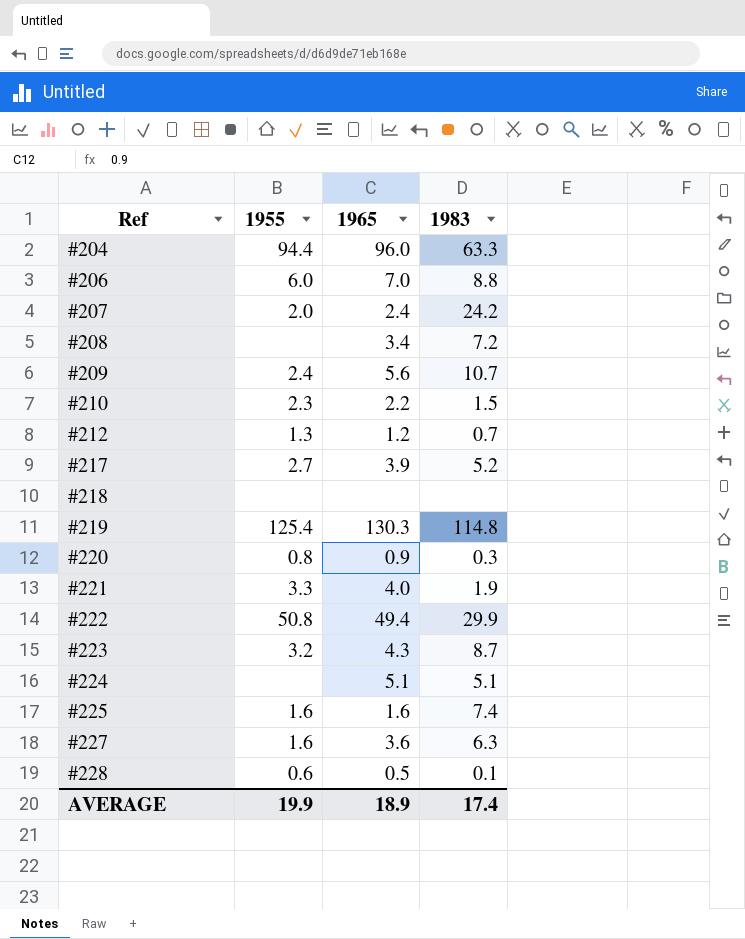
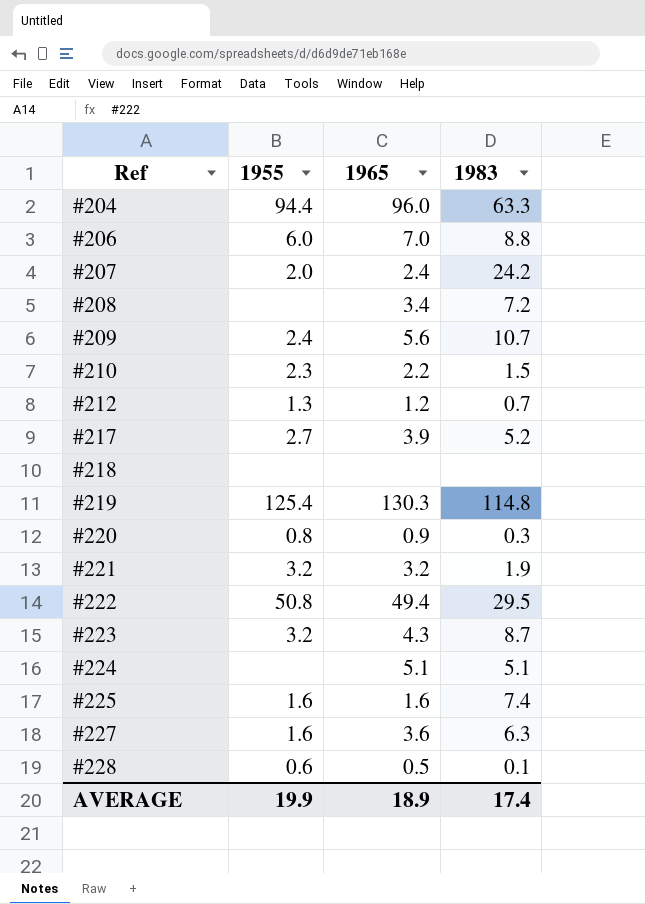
#221 | 1955: 3.3 -> 3.2
#221 | 1965: 4.0 -> 3.2
#222 | 1983: 29.9 -> 29.5

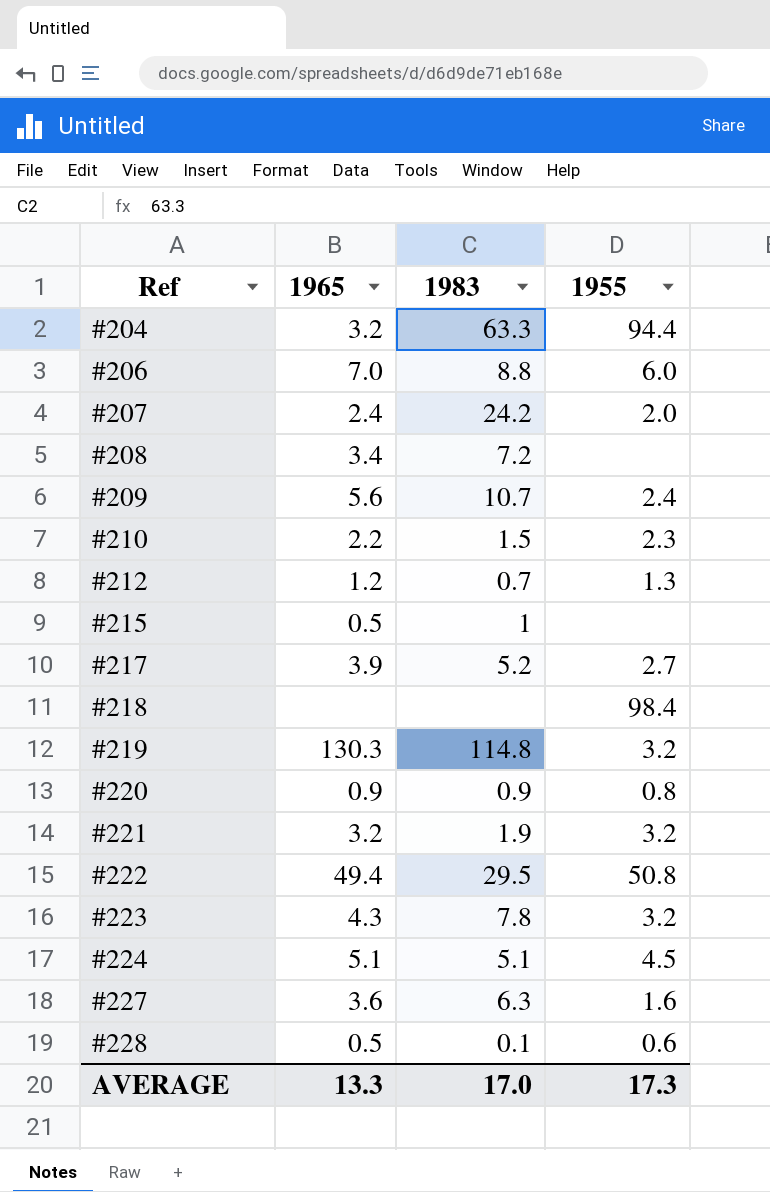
column 1955 | position: 2 -> 4
row #225: 1.6 | 1.6 | 7.4 -> none
#204 | 1965: 96.0 -> 3.2
row #215: none -> 0.5 | 1 | none
#218 | 1955: none -> 98.4
#219 | 1955: 125.4 -> 3.2
#220 | 1983: 0.3 -> 0.9
#223 | 1983: 8.7 -> 7.8
#224 | 1955: none -> 4.5
AVERAGE | 1965: 18.9 -> 13.3
AVERAGE | 1983: 17.4 -> 17.0
AVERAGE | 1955: 19.9 -> 17.3

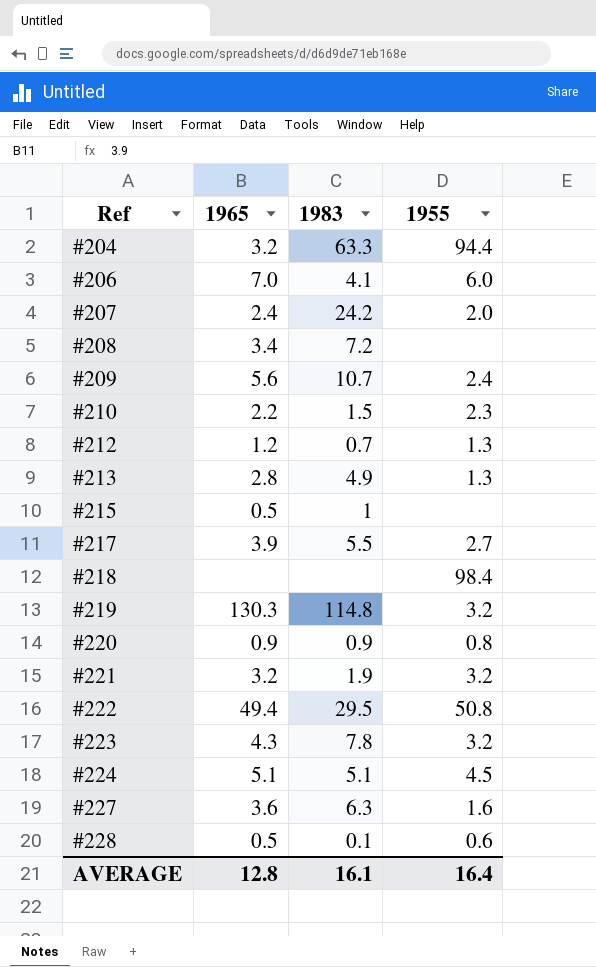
#206 | 1983: 8.8 -> 4.1
row #213: none -> 2.8 | 4.9 | 1.3
#217 | 1983: 5.2 -> 5.5
AVERAGE | 1965: 13.3 -> 12.8
AVERAGE | 1983: 17.0 -> 16.1
AVERAGE | 1955: 17.3 -> 16.4

